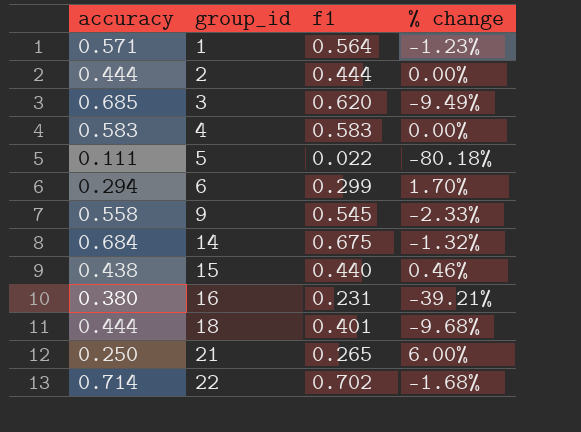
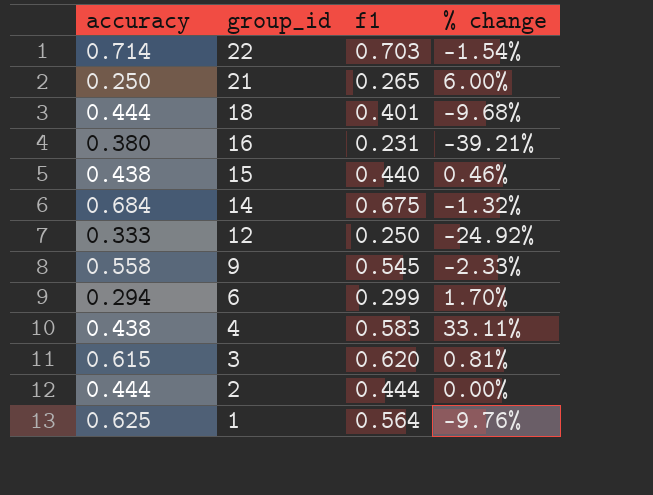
row order: group_id ascending -> group_id descending
row 5: 0.111 | 0.022 | -80.18% -> none
22 | f1: 0.702 -> 0.703
22 | % change: -1.68% -> -1.54%
row 12: none -> 0.333 | 0.250 | -24.92%
4 | accuracy: 0.583 -> 0.438
4 | % change: 0.00% -> 33.11%
3 | accuracy: 0.685 -> 0.615
3 | % change: -9.49% -> 0.81%
1 | accuracy: 0.571 -> 0.625
1 | % change: -1.23% -> -9.76%

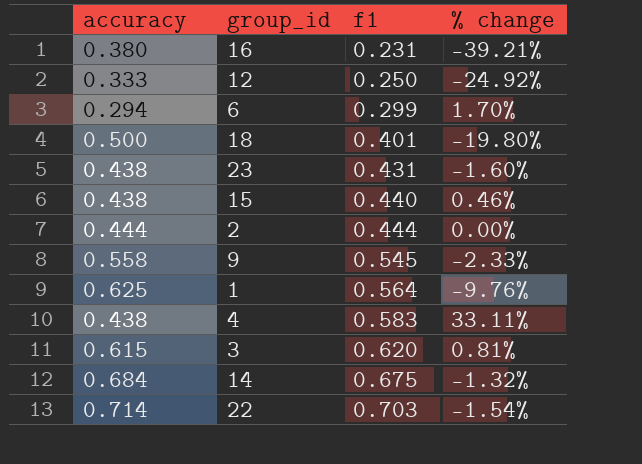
row order: group_id descending -> f1 ascending
row 21: 0.250 | 0.265 | 6.00% -> none
18 | accuracy: 0.444 -> 0.500
18 | % change: -9.68% -> -19.80%
row 23: none -> 0.438 | 0.431 | -1.60%

